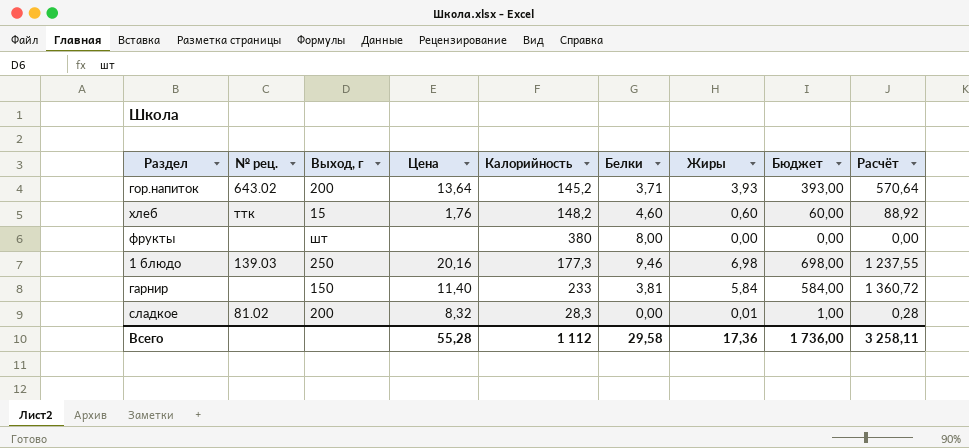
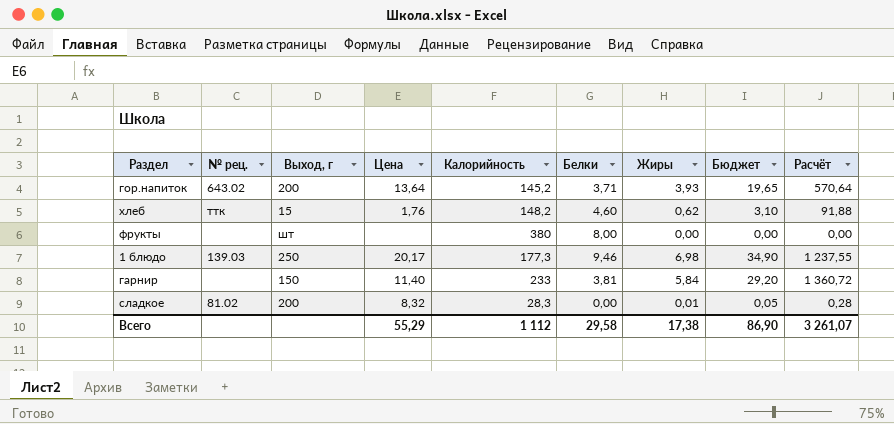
column Бюджет | formula: [Жиры] * 100 -> [Жиры] * 5
хлеб | Жиры: 0,60 -> 0,62
хлеб | Расчёт: 88,92 -> 91,88
1 блюдо | Цена: 20,16 -> 20,17
Всего | Цена: 55,28 -> 55,29
Всего | Жиры: 17,36 -> 17,38
Всего | Бюджет: 1 736,00 -> 86,90
Всего | Расчёт: 3 258,11 -> 3 261,07

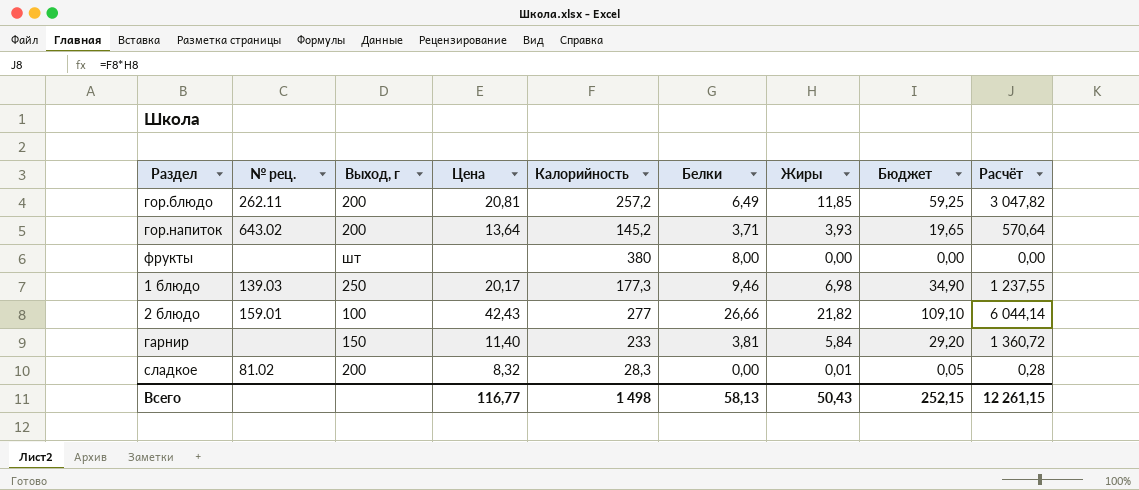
row хлеб: ттк | 15 | 1,76 | 148,2 | 4,60 | 0,62 | 3,10 | 91,88 -> none
row гор.блюдо: none -> 262.11 | 200 | 20,81 | 257,2 | 6,49 | 11,85 | 59,25 | 3 047,82
row 2 блюдо: none -> 159.01 | 100 | 42,43 | 277 | 26,66 | 21,82 | 109,10 | 6 044,14
Всего | Цена: 55,29 -> 116,77
Всего | Калорийность: 1 112 -> 1 498
Всего | Белки: 29,58 -> 58,13
Всего | Жиры: 17,38 -> 50,43
Всего | Бюджет: 86,90 -> 252,15
Всего | Расчёт: 3 261,07 -> 12 261,15

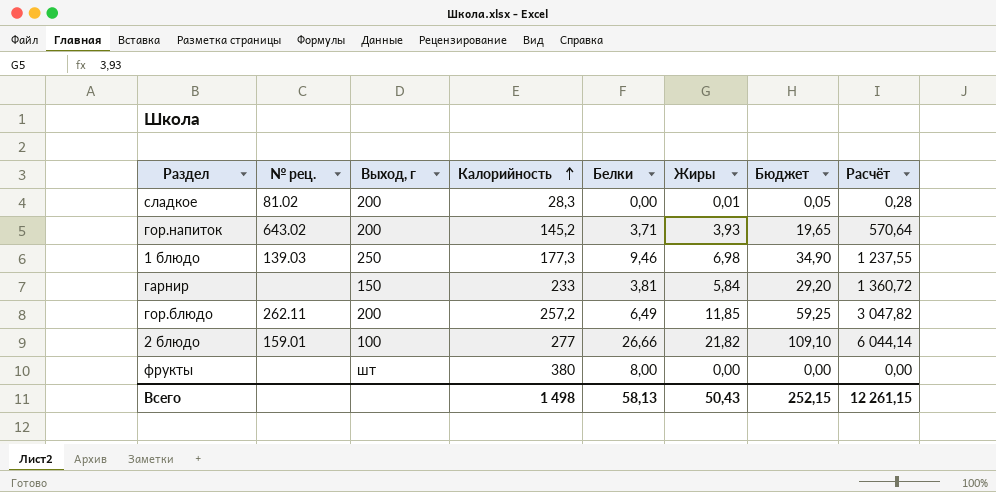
row order: none -> Калорийность ascending
column Цена | position: 4 -> none

